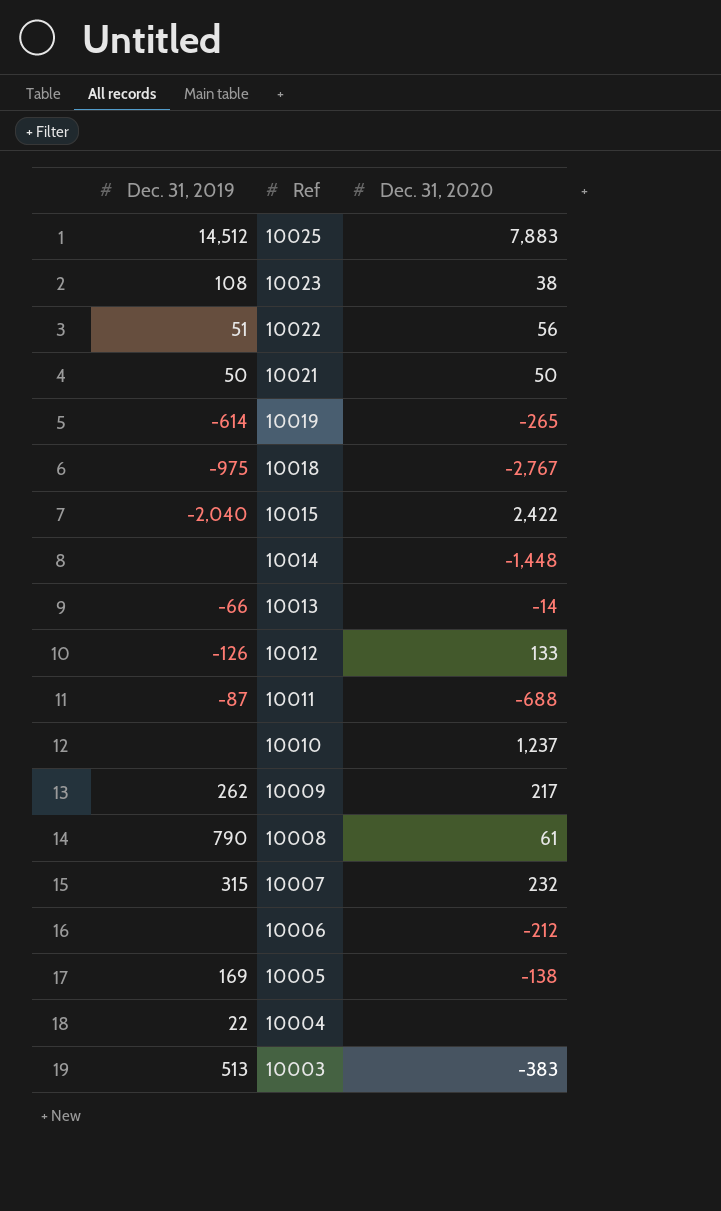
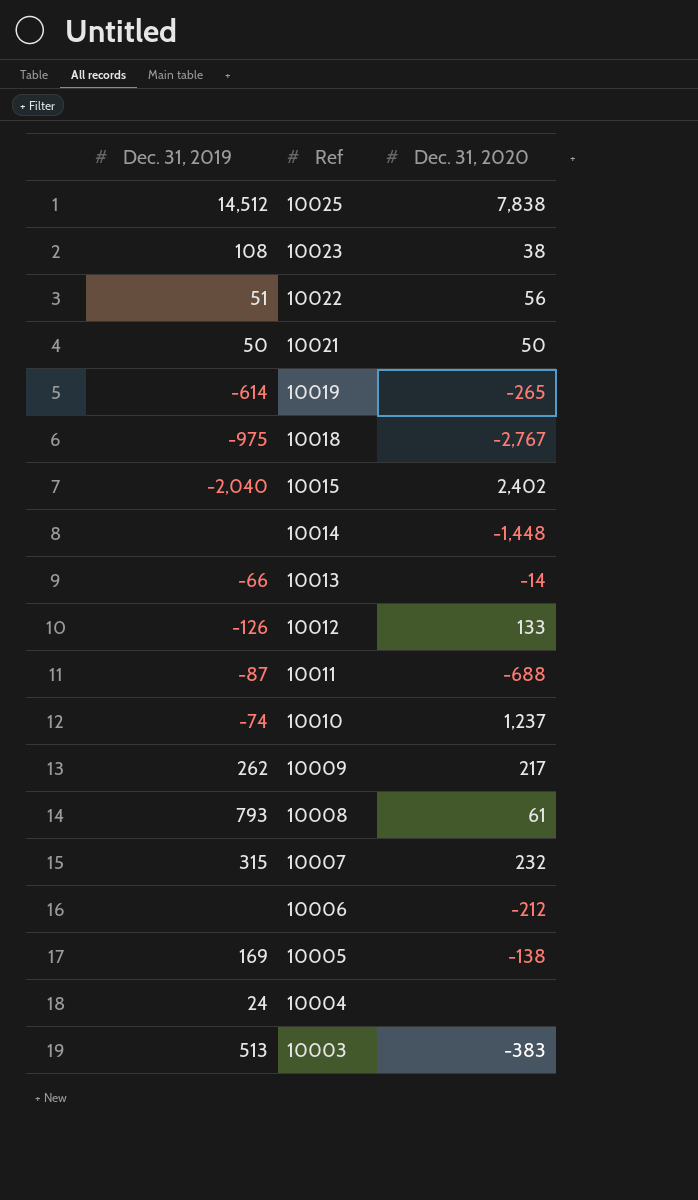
10025 | Dec. 31, 2020: 7,883 -> 7,838
10015 | Dec. 31, 2020: 2,422 -> 2,402
10010 | Dec. 31, 2019: none -> -74
10008 | Dec. 31, 2019: 790 -> 793
10004 | Dec. 31, 2019: 22 -> 24

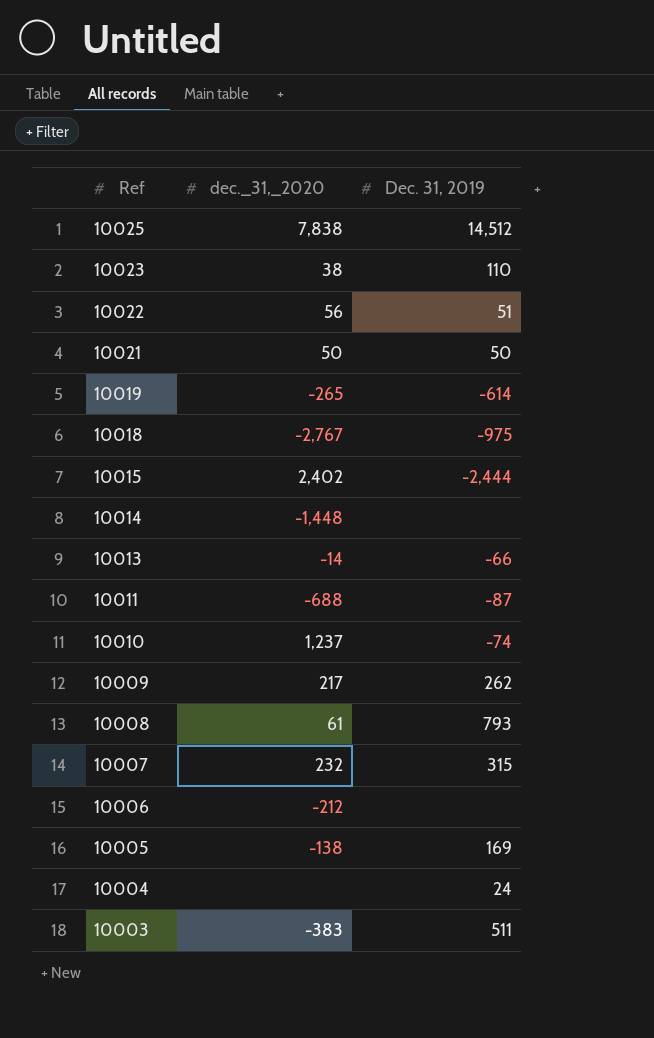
column name: Dec. 31, 2020 -> dec._31,_2020
column Dec. 31, 2019 | position: 1 -> 3
row 10012: -126 | 133 -> none
10023 | Dec. 31, 2019: 108 -> 110
10015 | Dec. 31, 2019: -2,040 -> -2,444
10003 | Dec. 31, 2019: 513 -> 511

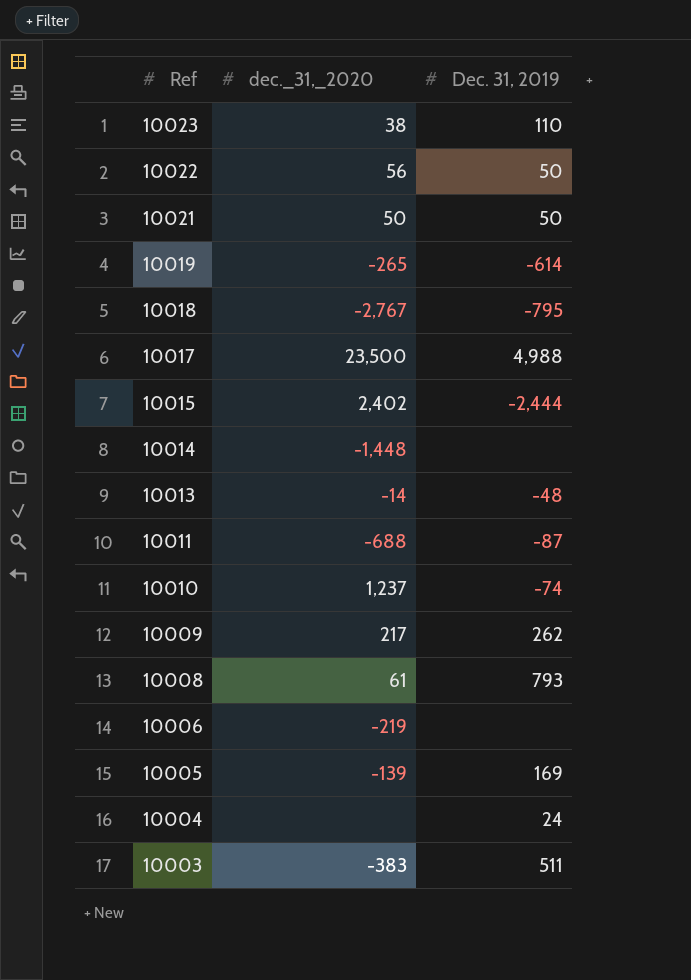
row 10025: 7,838 | 14,512 -> none
row 10007: 232 | 315 -> none
10022 | Dec. 31, 2019: 51 -> 50
10018 | Dec. 31, 2019: -975 -> -795
row 10017: none -> 23,500 | 4,988
10013 | Dec. 31, 2019: -66 -> -48
10006 | dec._31,_2020: -212 -> -219
10005 | dec._31,_2020: -138 -> -139

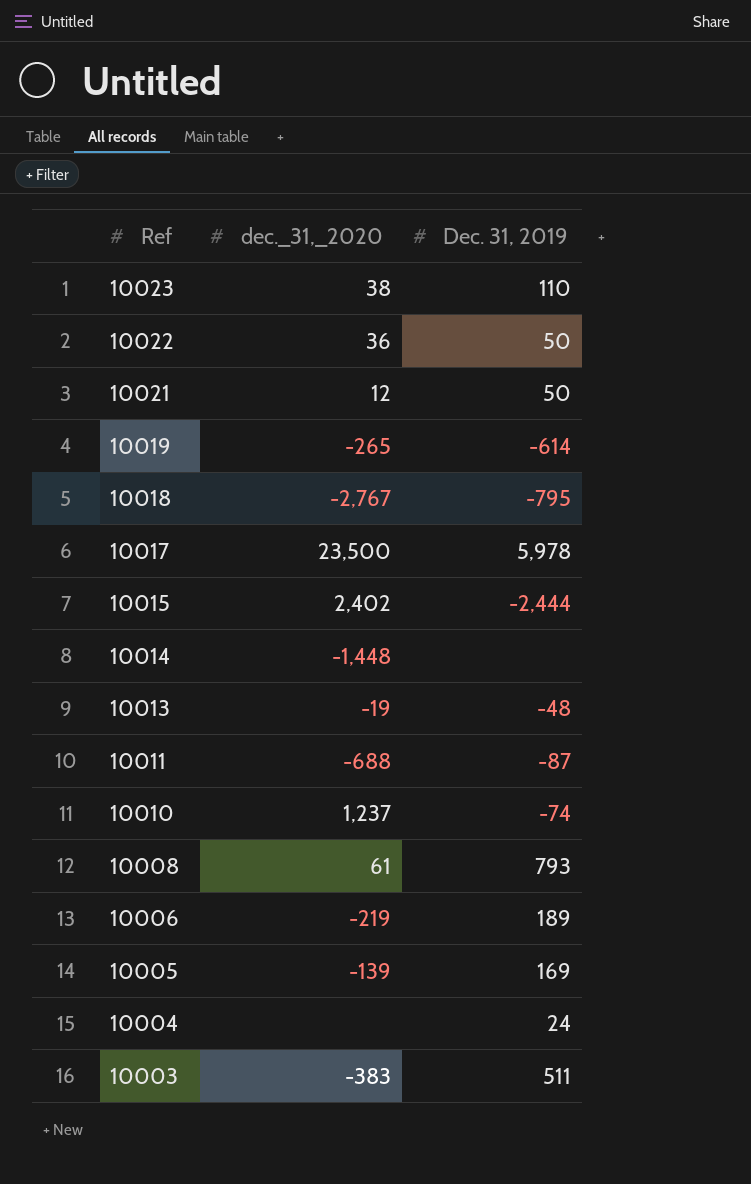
row 10009: 217 | 262 -> none
10022 | dec._31,_2020: 56 -> 36
10021 | dec._31,_2020: 50 -> 12
10017 | Dec. 31, 2019: 4,988 -> 5,978
10013 | dec._31,_2020: -14 -> -19
10006 | Dec. 31, 2019: none -> 189

